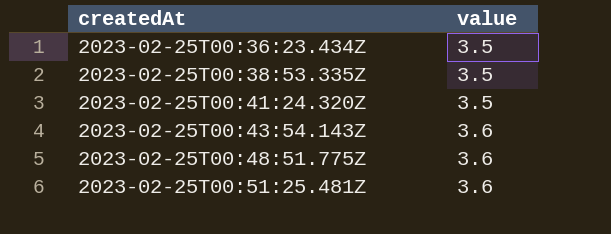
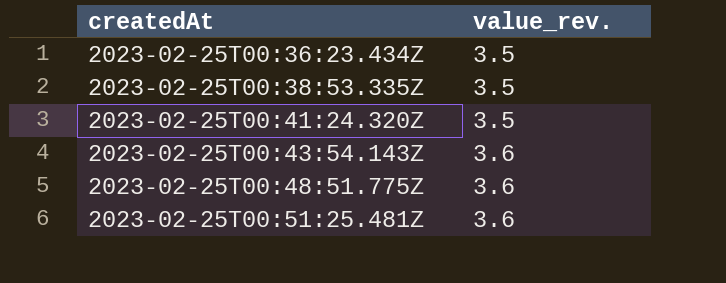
column name: value -> value_rev.

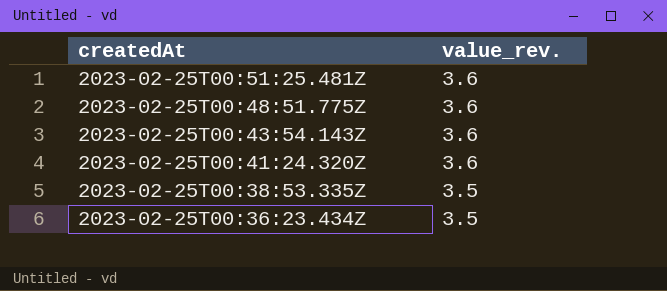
row order: createdAt ascending -> createdAt descending
2023-02-25T00:41:24.320Z | value_rev.: 3.5 -> 3.6

